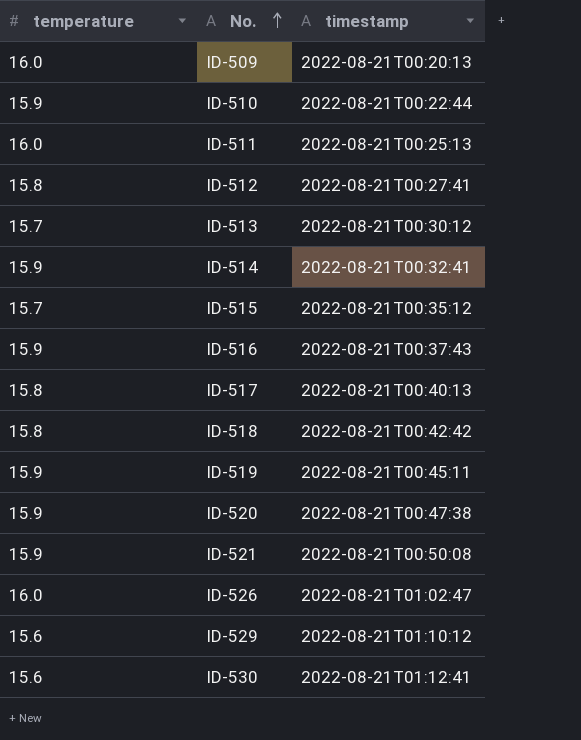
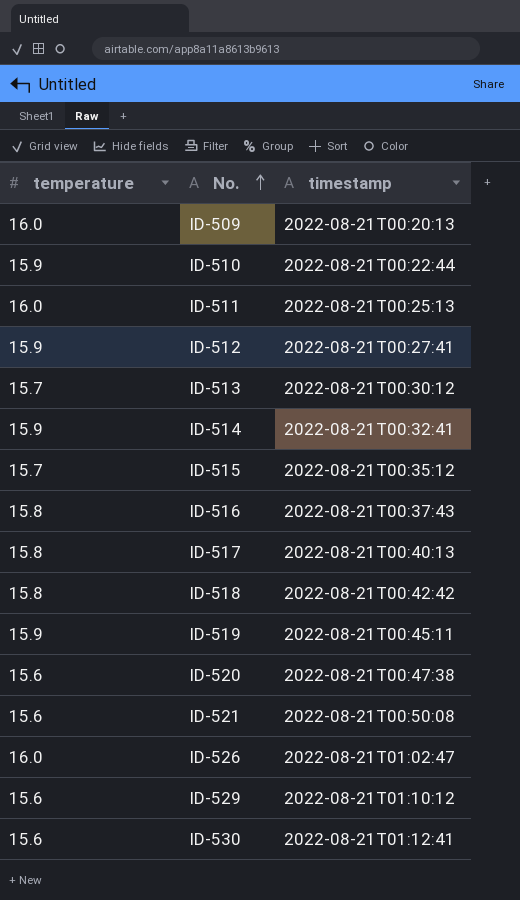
ID-512 | temperature: 15.8 -> 15.9
ID-516 | temperature: 15.9 -> 15.8
ID-520 | temperature: 15.9 -> 15.6
ID-521 | temperature: 15.9 -> 15.6

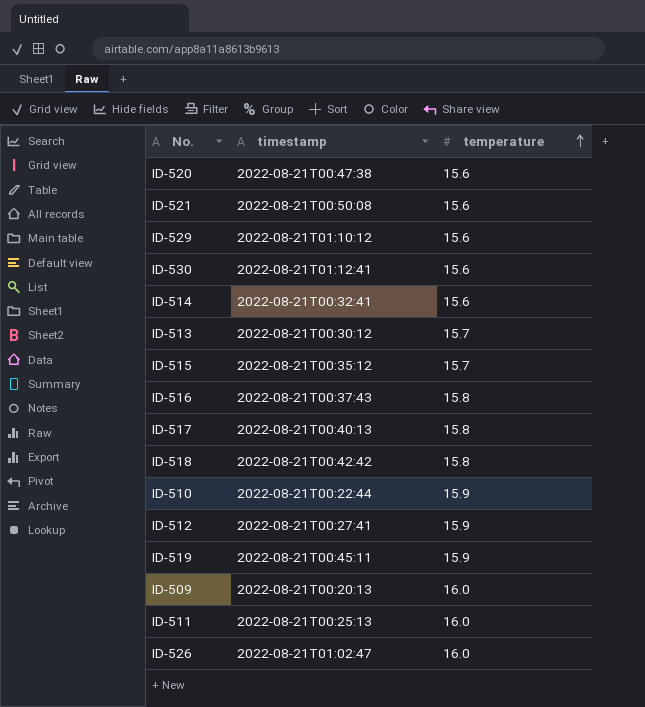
row order: No. ascending -> temperature ascending
column temperature | position: 1 -> 3
ID-514 | temperature: 15.9 -> 15.6

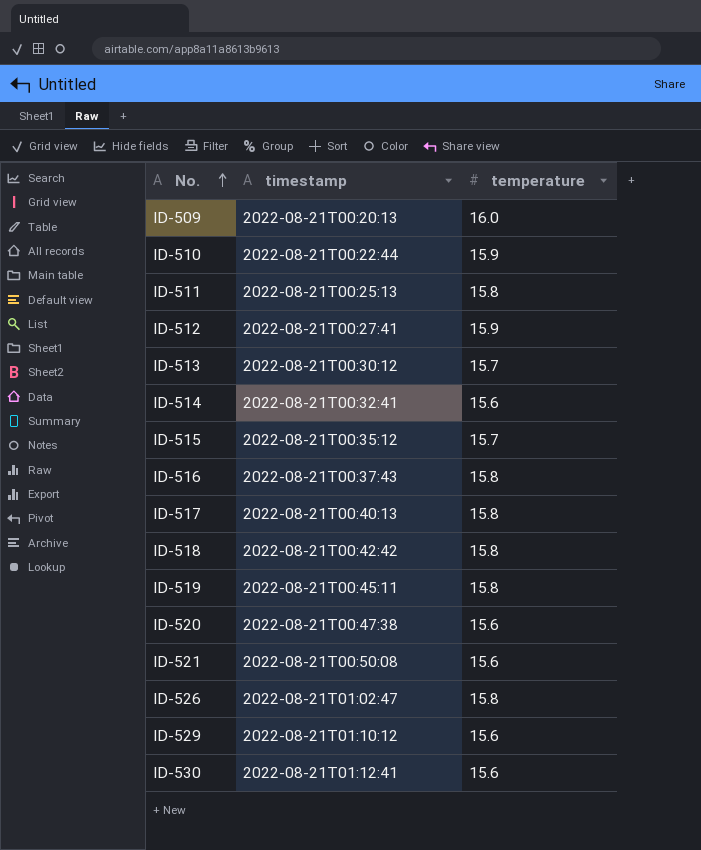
row order: temperature ascending -> No. ascending
ID-511 | temperature: 16.0 -> 15.8
ID-519 | temperature: 15.9 -> 15.8
ID-526 | temperature: 16.0 -> 15.8

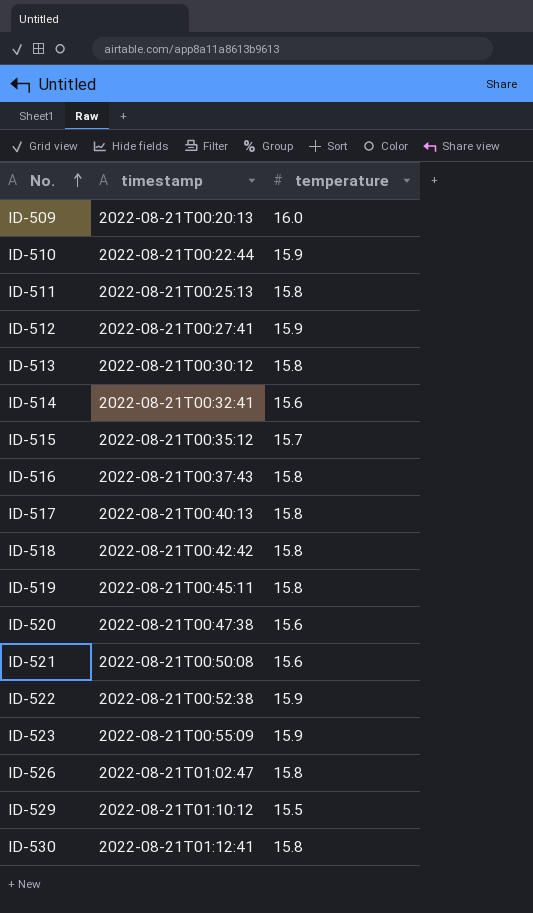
ID-513 | temperature: 15.7 -> 15.8
row ID-522: none -> 2022-08-21T00:52:38 | 15.9
row ID-523: none -> 2022-08-21T00:55:09 | 15.9
ID-529 | temperature: 15.6 -> 15.5
ID-530 | temperature: 15.6 -> 15.8

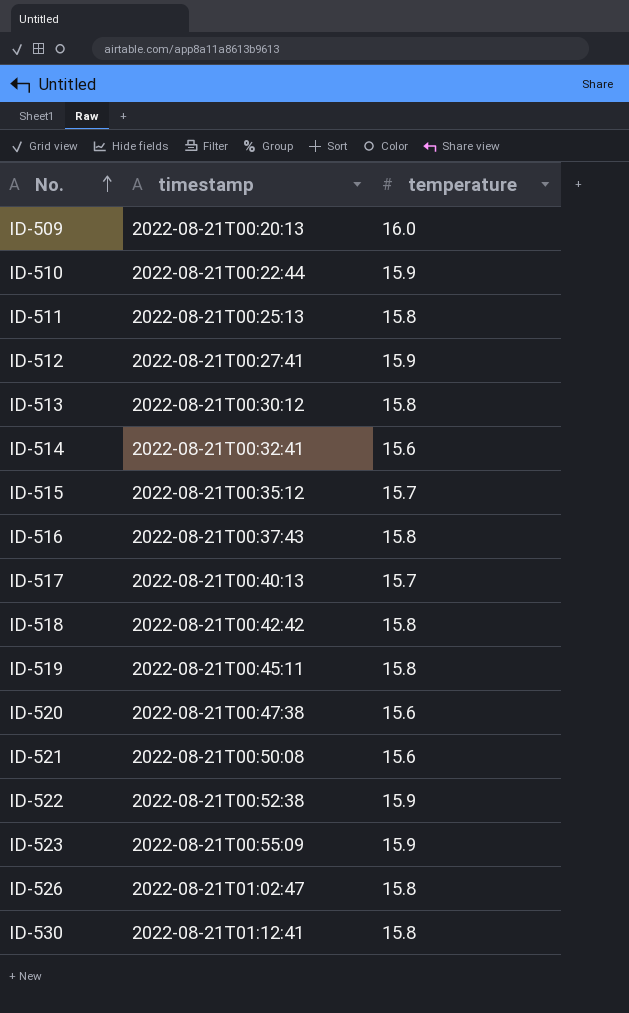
row ID-529: 2022-08-21T01:10:12 | 15.5 -> none
ID-517 | temperature: 15.8 -> 15.7

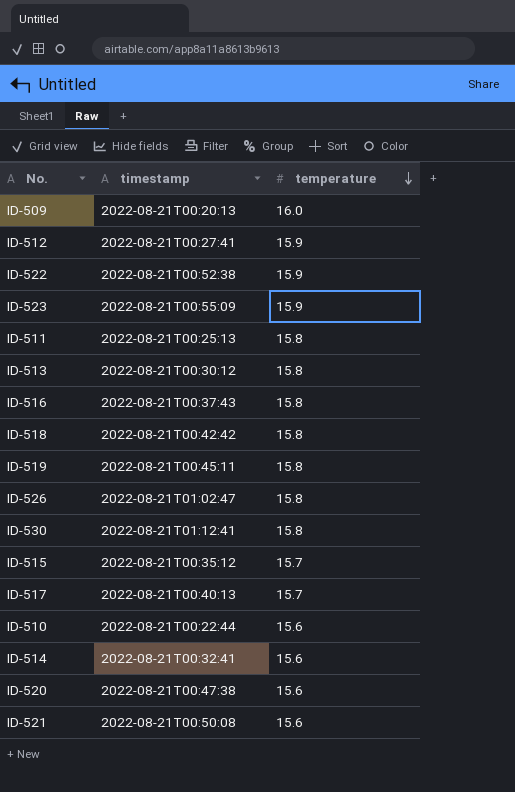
row order: No. ascending -> temperature descending
ID-510 | temperature: 15.9 -> 15.6

